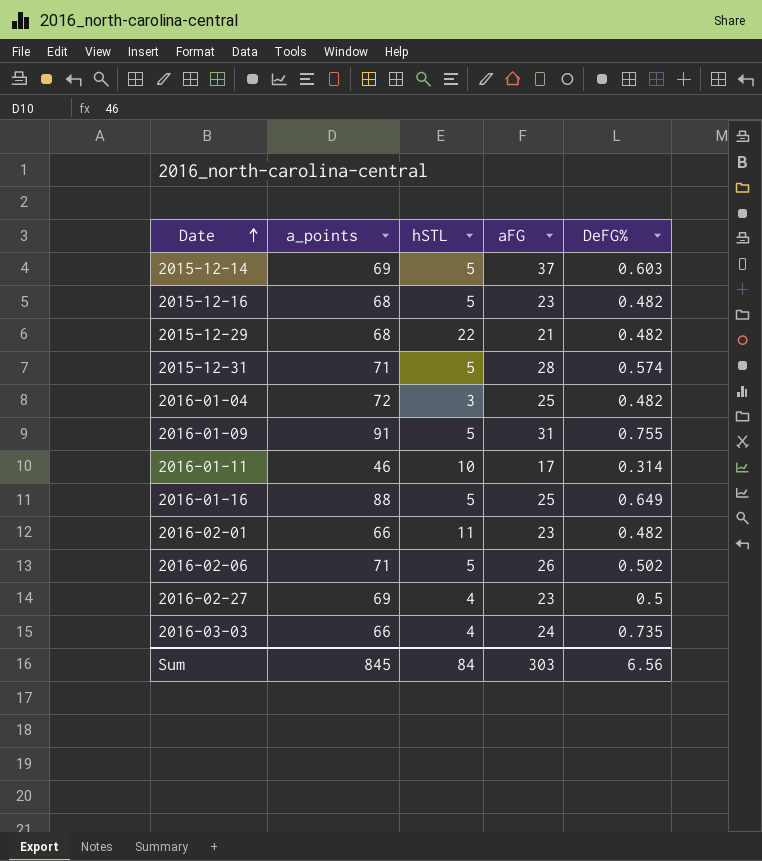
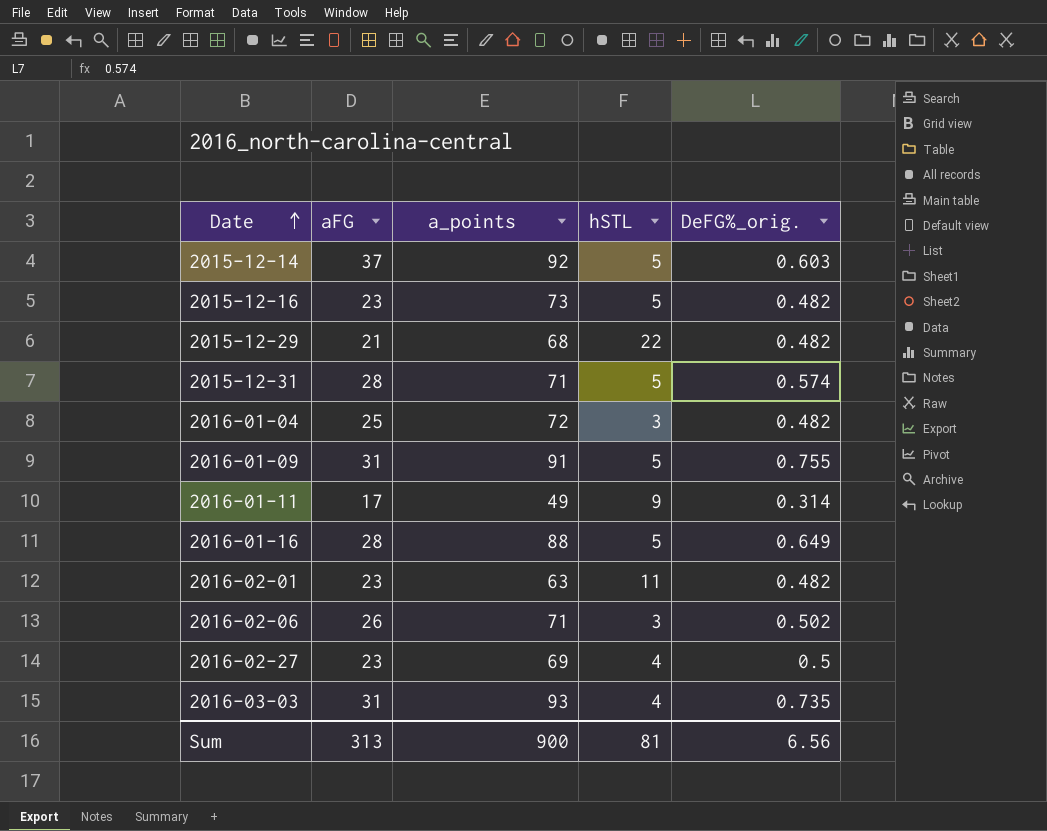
column aFG | position: 4 -> 2
column name: DeFG% -> DeFG%_orig.
2015-12-14 | a_points: 69 -> 92
2015-12-16 | a_points: 68 -> 73
2016-01-11 | a_points: 46 -> 49
2016-01-11 | hSTL: 10 -> 9
2016-01-16 | aFG: 25 -> 28
2016-02-01 | a_points: 66 -> 63
2016-02-06 | hSTL: 5 -> 3
2016-03-03 | aFG: 24 -> 31
2016-03-03 | a_points: 66 -> 93
Sum | aFG: 303 -> 313
Sum | a_points: 845 -> 900
Sum | hSTL: 84 -> 81

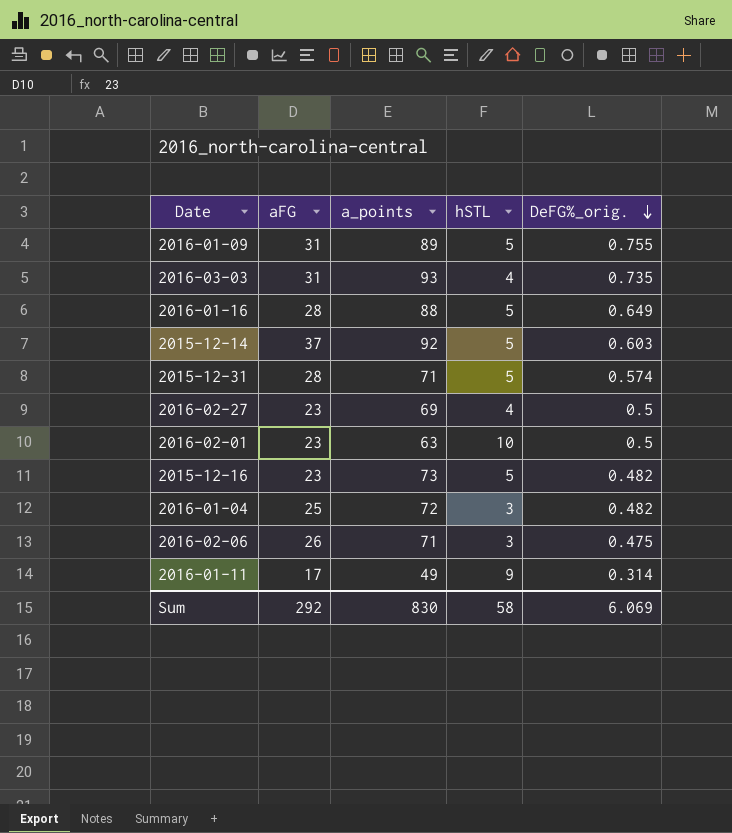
row order: Date ascending -> DeFG%_orig. descending
row 2015-12-29: 21 | 68 | 22 | 0.482 -> none
2016-01-09 | a_points: 91 -> 89
2016-02-01 | hSTL: 11 -> 10
2016-02-01 | DeFG%_orig.: 0.482 -> 0.5
2016-02-06 | DeFG%_orig.: 0.502 -> 0.475
Sum | aFG: 313 -> 292
Sum | a_points: 900 -> 830
Sum | hSTL: 81 -> 58
Sum | DeFG%_orig.: 6.56 -> 6.069

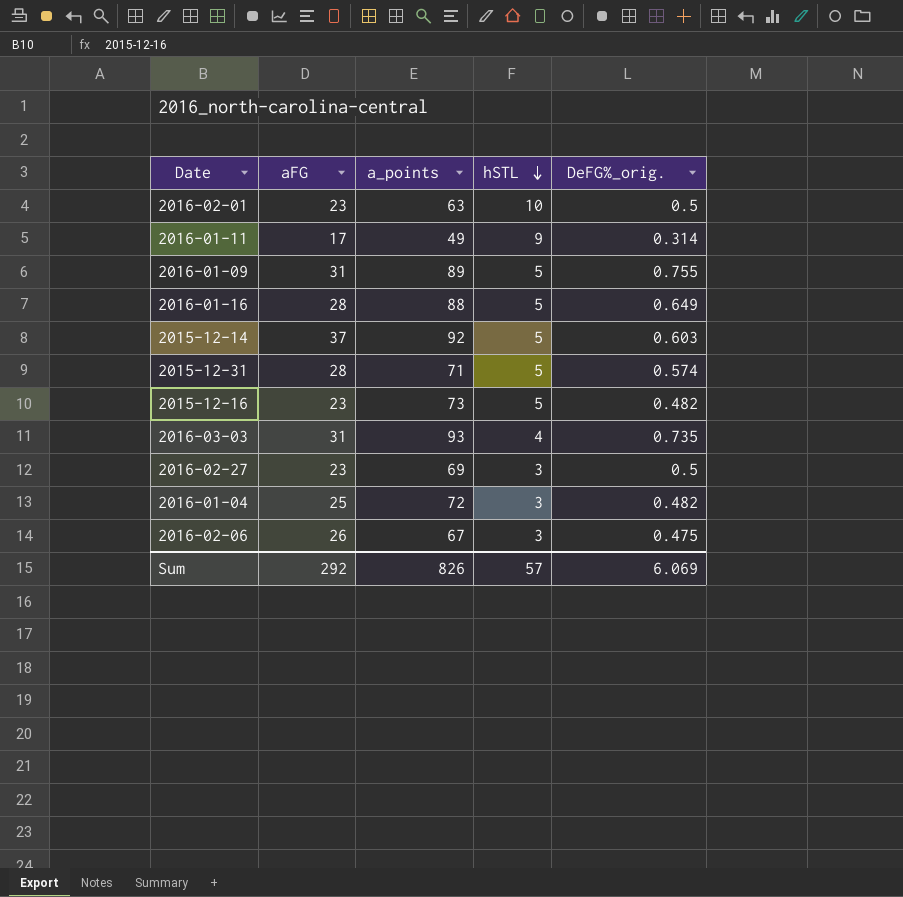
row order: DeFG%_orig. descending -> hSTL descending
2016-02-27 | hSTL: 4 -> 3
2016-02-06 | a_points: 71 -> 67
Sum | a_points: 830 -> 826
Sum | hSTL: 58 -> 57

